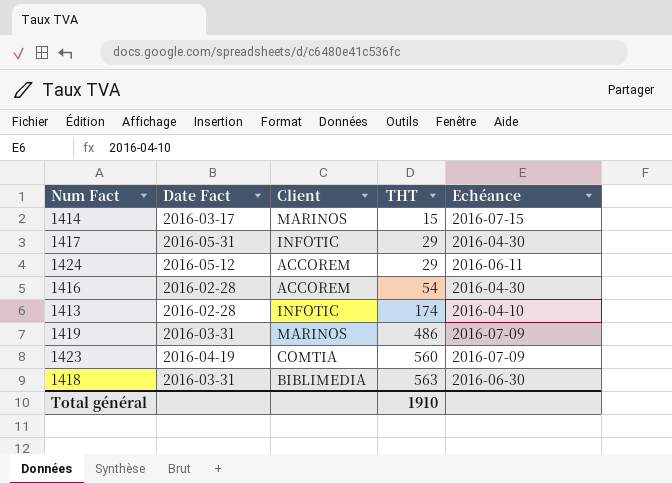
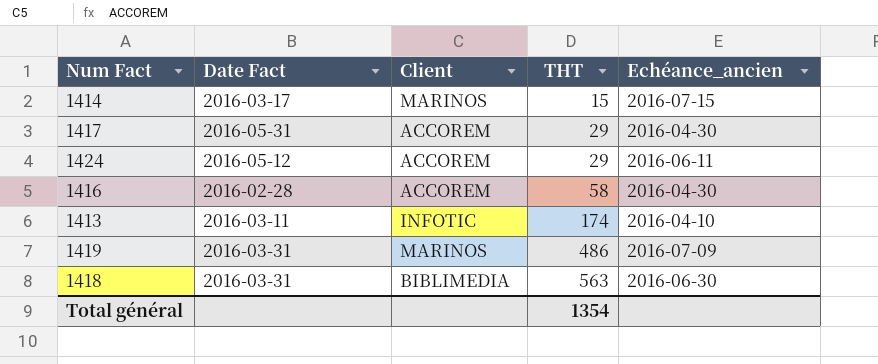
column name: Echéance -> Echéance_ancien
row 1423: 2016-04-19 | COMTIA | 560 | 2016-07-09 -> none
1417 | Client: INFOTIC -> ACCOREM
1416 | THT: 54 -> 58
1413 | Date Fact: 2016-02-28 -> 2016-03-11
Total général | THT: 1910 -> 1354

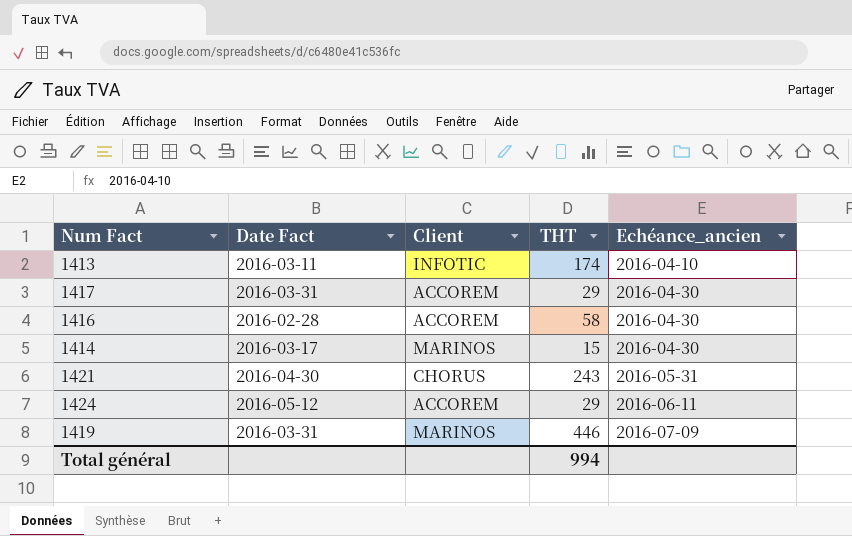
row order: THT ascending -> Echéance_ancien ascending
row 1418: 2016-03-31 | BIBLIMEDIA | 563 | 2016-06-30 -> none
1417 | Date Fact: 2016-05-31 -> 2016-03-31
1414 | Echéance_ancien: 2016-07-15 -> 2016-04-30
row 1421: none -> 2016-04-30 | CHORUS | 243 | 2016-05-31
1419 | THT: 486 -> 446
Total général | THT: 1354 -> 994

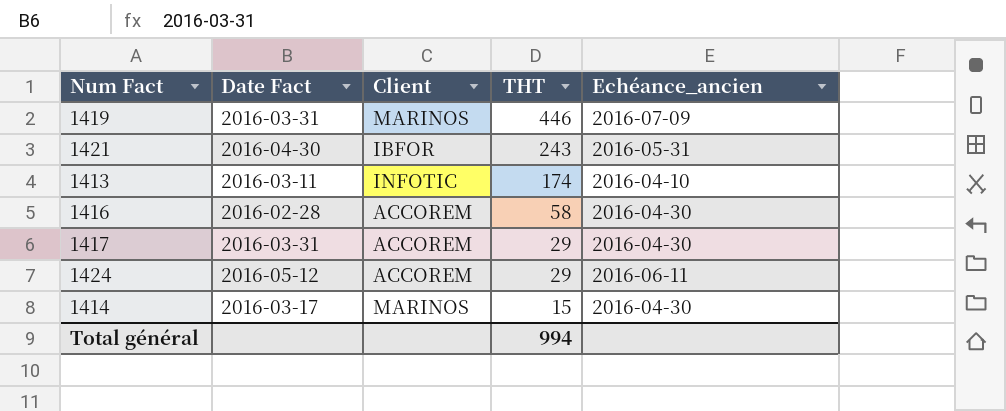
row order: Echéance_ancien ascending -> THT descending
1421 | Client: CHORUS -> IBFOR

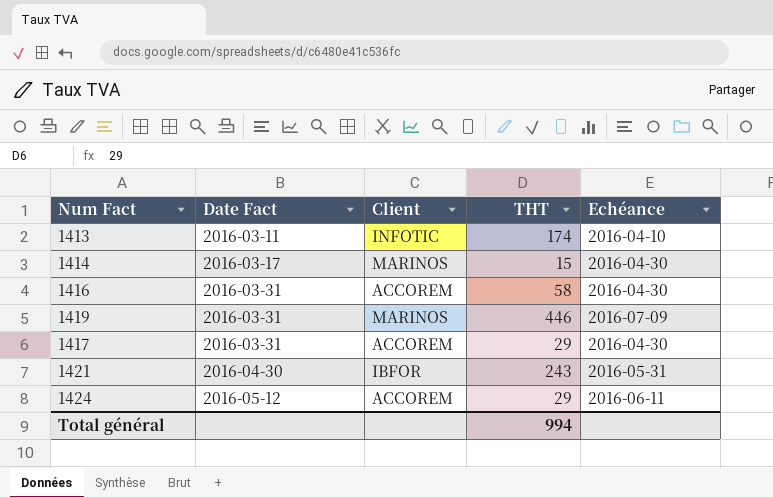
row order: THT descending -> Date Fact ascending
column name: Echéance_ancien -> Echéance
1416 | Date Fact: 2016-02-28 -> 2016-03-31

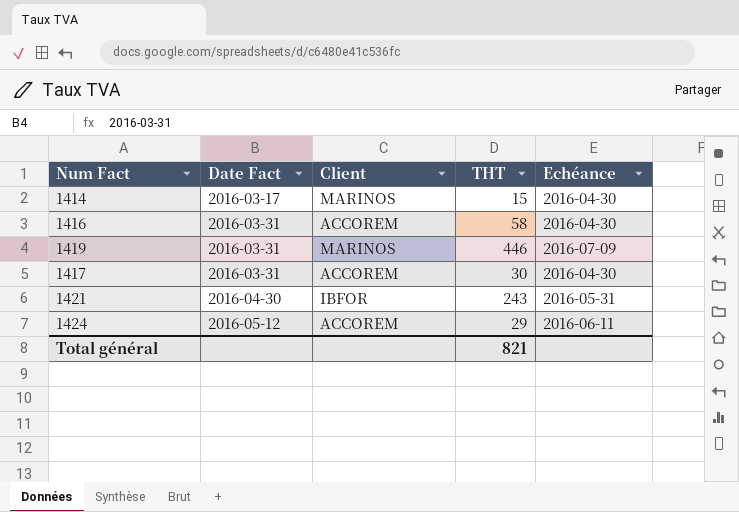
row 1413: 2016-03-11 | INFOTIC | 174 | 2016-04-10 -> none
1417 | THT: 29 -> 30
Total général | THT: 994 -> 821

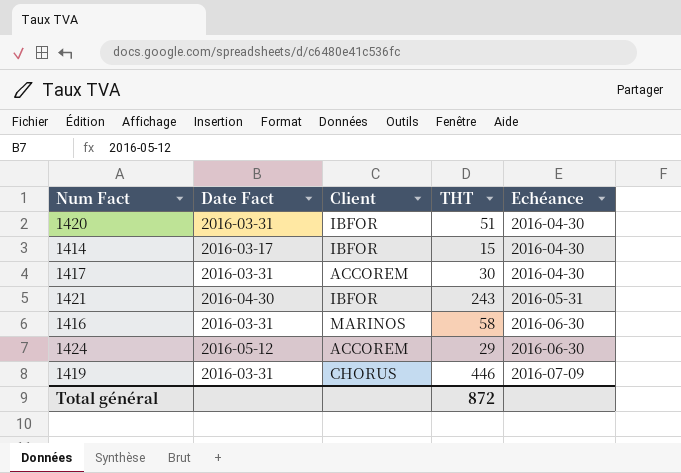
row order: Date Fact ascending -> Echéance ascending
row 1420: none -> 2016-03-31 | IBFOR | 51 | 2016-04-30
1414 | Client: MARINOS -> IBFOR
1416 | Client: ACCOREM -> MARINOS
1416 | Echéance: 2016-04-30 -> 2016-06-30
1424 | Echéance: 2016-06-11 -> 2016-06-30
1419 | Client: MARINOS -> CHORUS
Total général | THT: 821 -> 872

